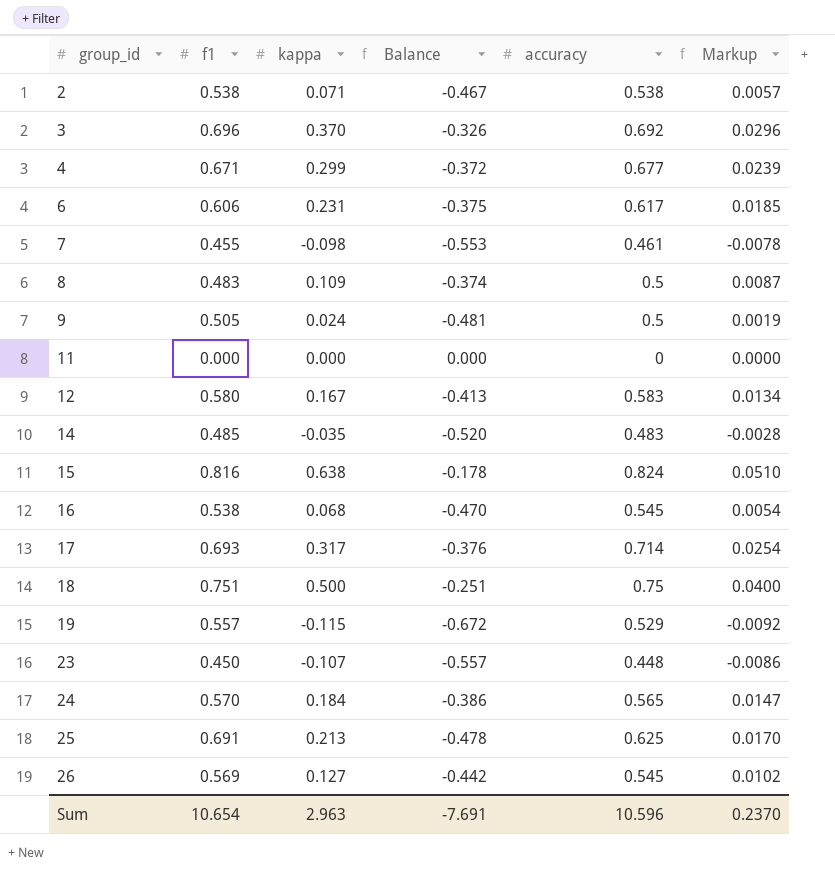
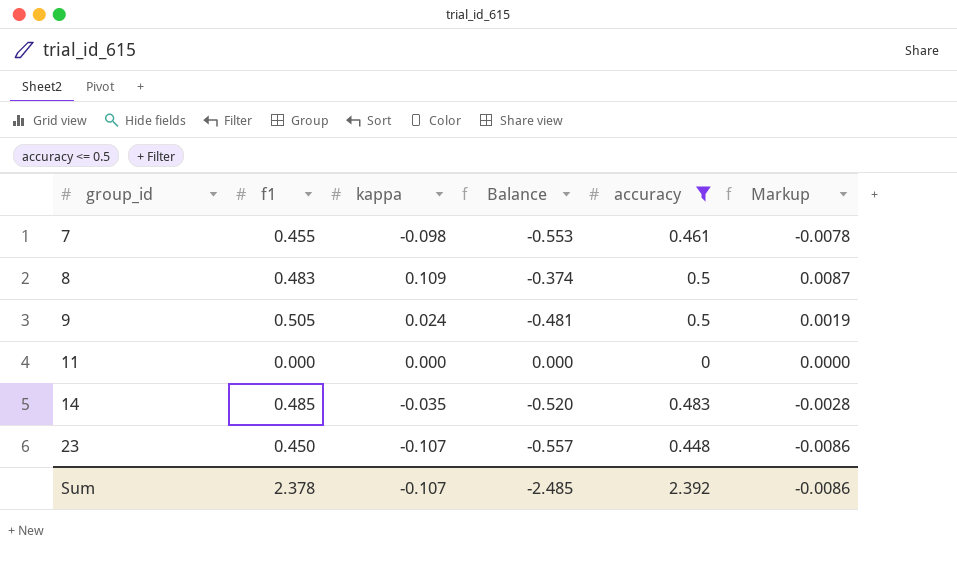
filter: none -> accuracy <= 0.5
Sum | f1: 10.654 -> 2.378
Sum | kappa: 2.963 -> -0.107
Sum | Balance: -7.691 -> -2.485
Sum | accuracy: 10.596 -> 2.392
Sum | Markup: 0.2370 -> -0.0086

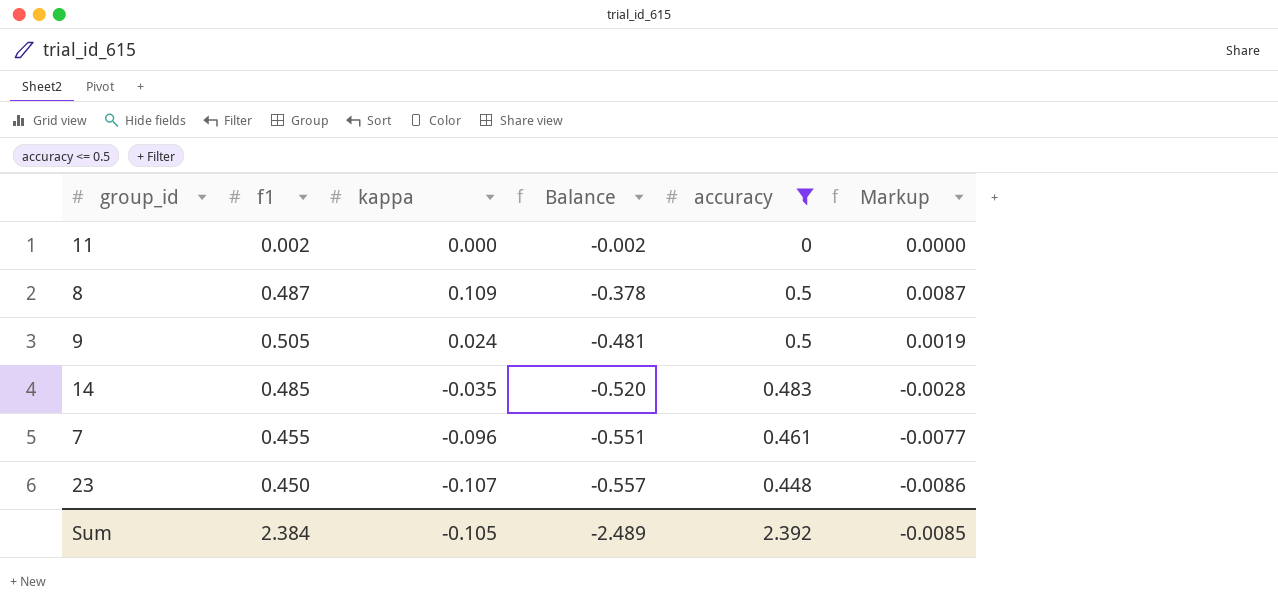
row order: group_id ascending -> Balance descending
11 | f1: 0.000 -> 0.002
11 | Balance: 0.000 -> -0.002
8 | f1: 0.483 -> 0.487
8 | Balance: -0.374 -> -0.378
7 | kappa: -0.098 -> -0.096
7 | Balance: -0.553 -> -0.551
7 | Markup: -0.0078 -> -0.0077
Sum | f1: 2.378 -> 2.384
Sum | kappa: -0.107 -> -0.105
Sum | Balance: -2.485 -> -2.489
Sum | Markup: -0.0086 -> -0.0085

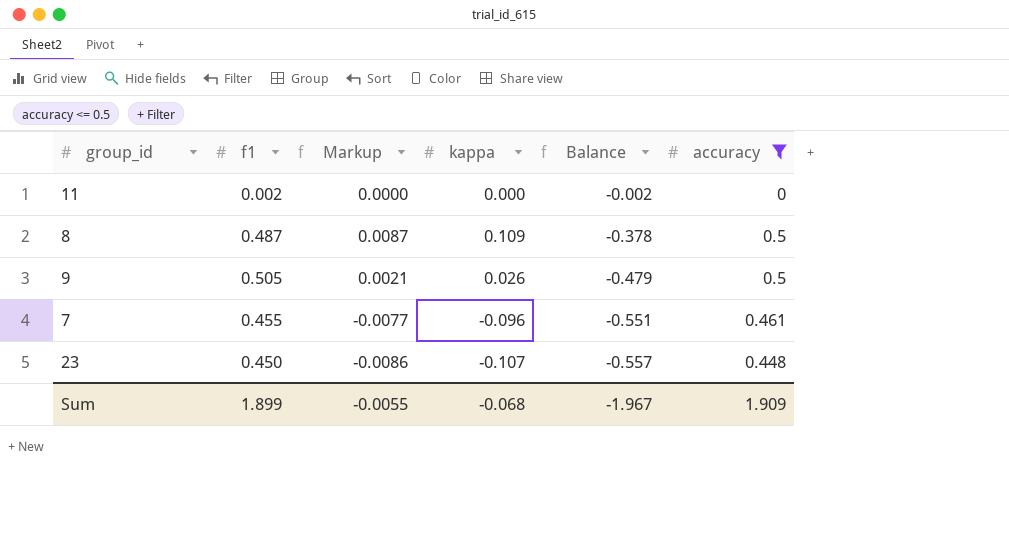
column Markup | position: 6 -> 3
row 14: 0.485 | -0.035 | -0.520 | 0.483 | -0.0028 -> none
9 | Markup: 0.0019 -> 0.0021
9 | kappa: 0.024 -> 0.026
9 | Balance: -0.481 -> -0.479
Sum | f1: 2.384 -> 1.899
Sum | Markup: -0.0085 -> -0.0055
Sum | kappa: -0.105 -> -0.068
Sum | Balance: -2.489 -> -1.967
Sum | accuracy: 2.392 -> 1.909

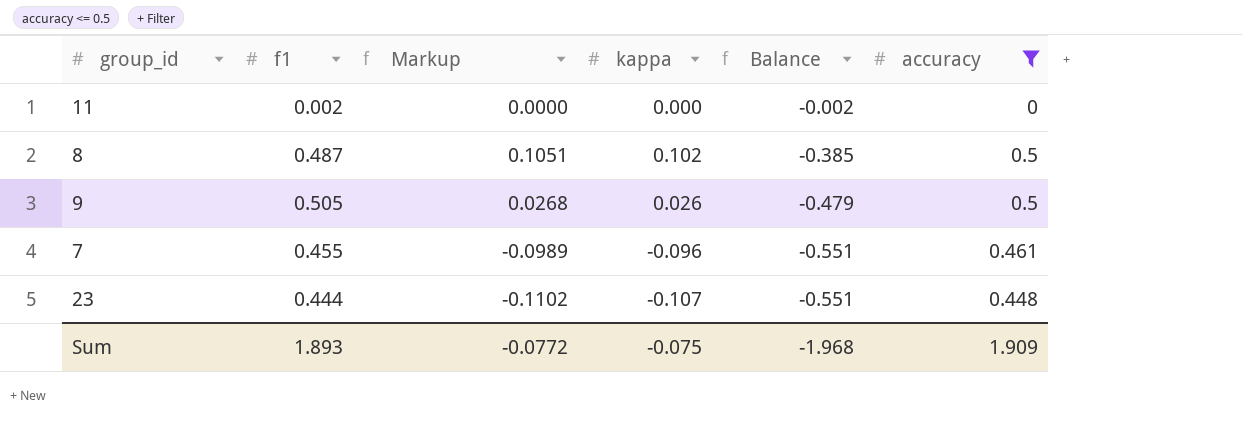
column Markup | formula: [kappa] * 0.08 -> [kappa] * 1.03
8 | kappa: 0.109 -> 0.102
8 | Balance: -0.378 -> -0.385
23 | f1: 0.450 -> 0.444
23 | Balance: -0.557 -> -0.551
Sum | f1: 1.899 -> 1.893
Sum | Markup: -0.0055 -> -0.0772
Sum | kappa: -0.068 -> -0.075
Sum | Balance: -1.967 -> -1.968

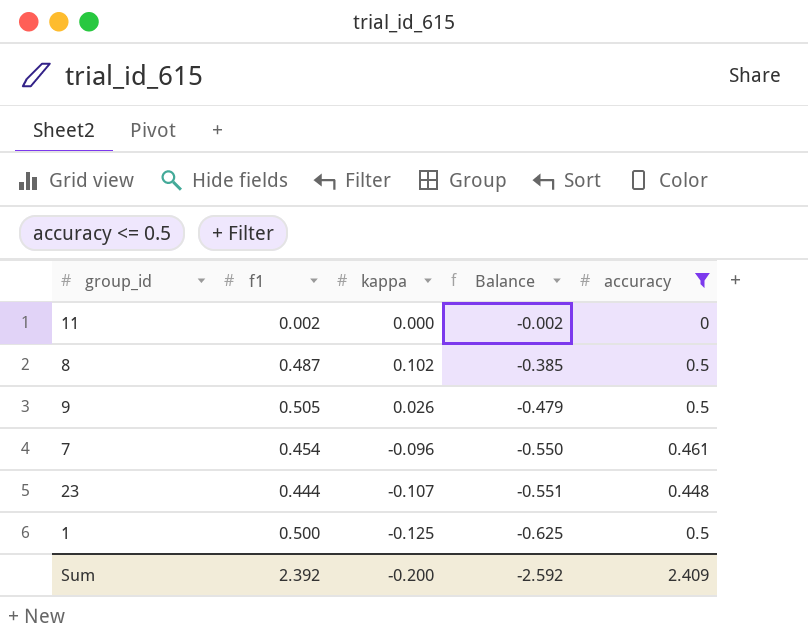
column Markup | formula: [kappa] * 1.03 -> none
7 | f1: 0.455 -> 0.454
7 | Balance: -0.551 -> -0.550
row 1: none -> 0.500 | -0.125 | -0.625 | 0.5
Sum | f1: 1.893 -> 2.392
Sum | kappa: -0.075 -> -0.200
Sum | Balance: -1.968 -> -2.592
Sum | accuracy: 1.909 -> 2.409

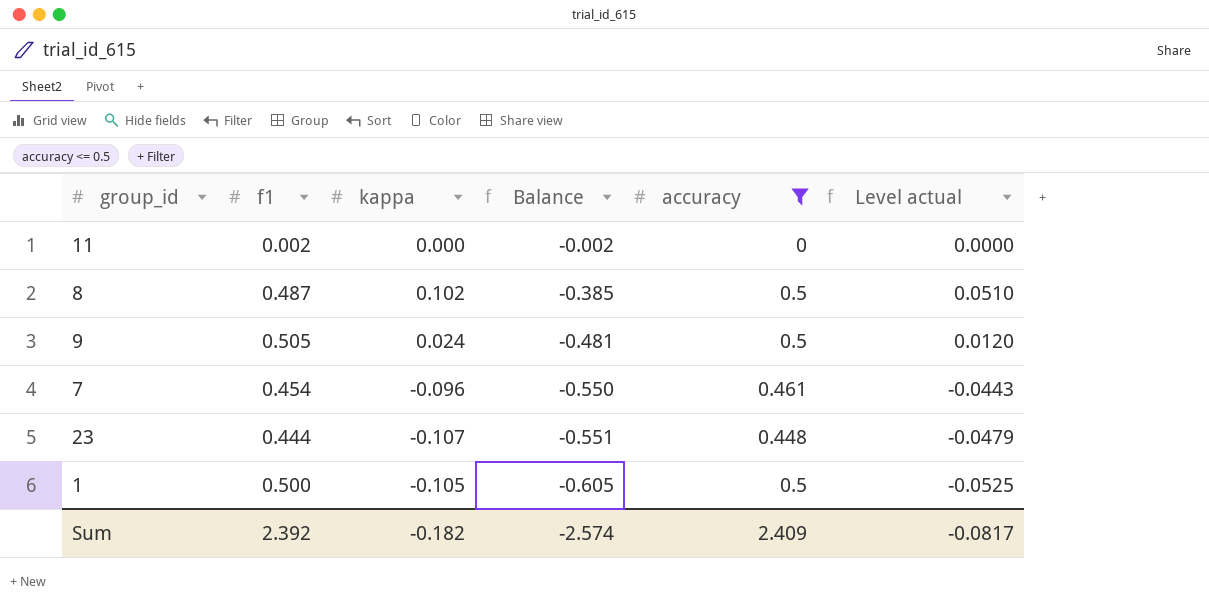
column Level actual | formula: none -> [kappa] * [accuracy]
9 | kappa: 0.026 -> 0.024
9 | Balance: -0.479 -> -0.481
1 | kappa: -0.125 -> -0.105
1 | Balance: -0.625 -> -0.605
Sum | kappa: -0.200 -> -0.182
Sum | Balance: -2.592 -> -2.574

